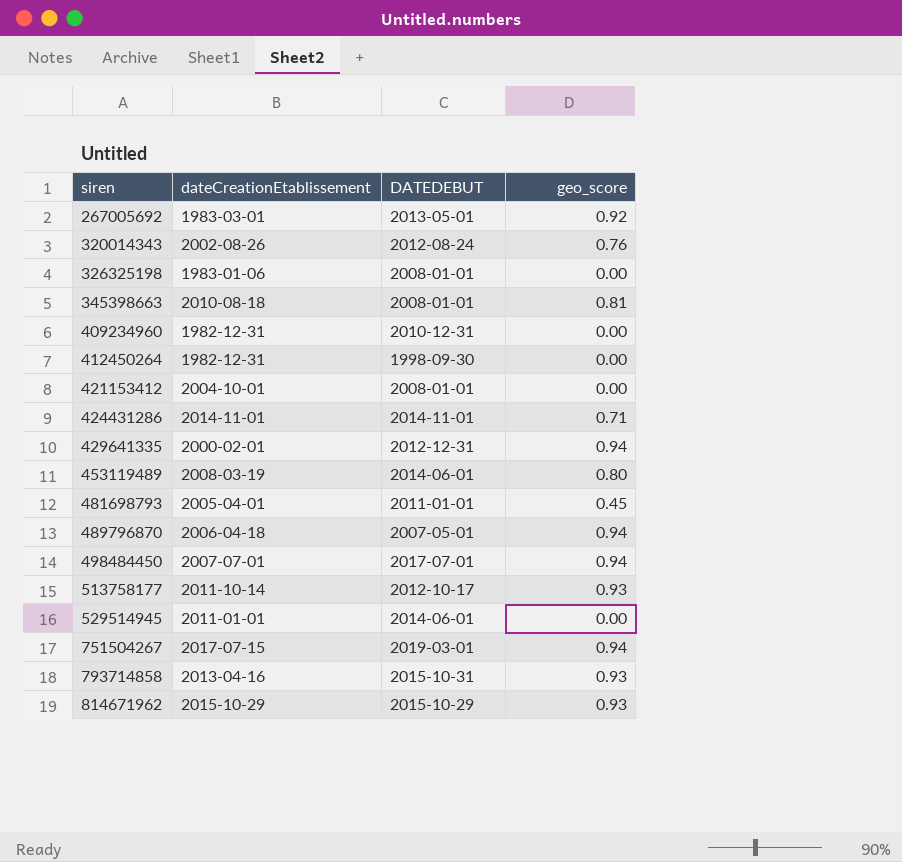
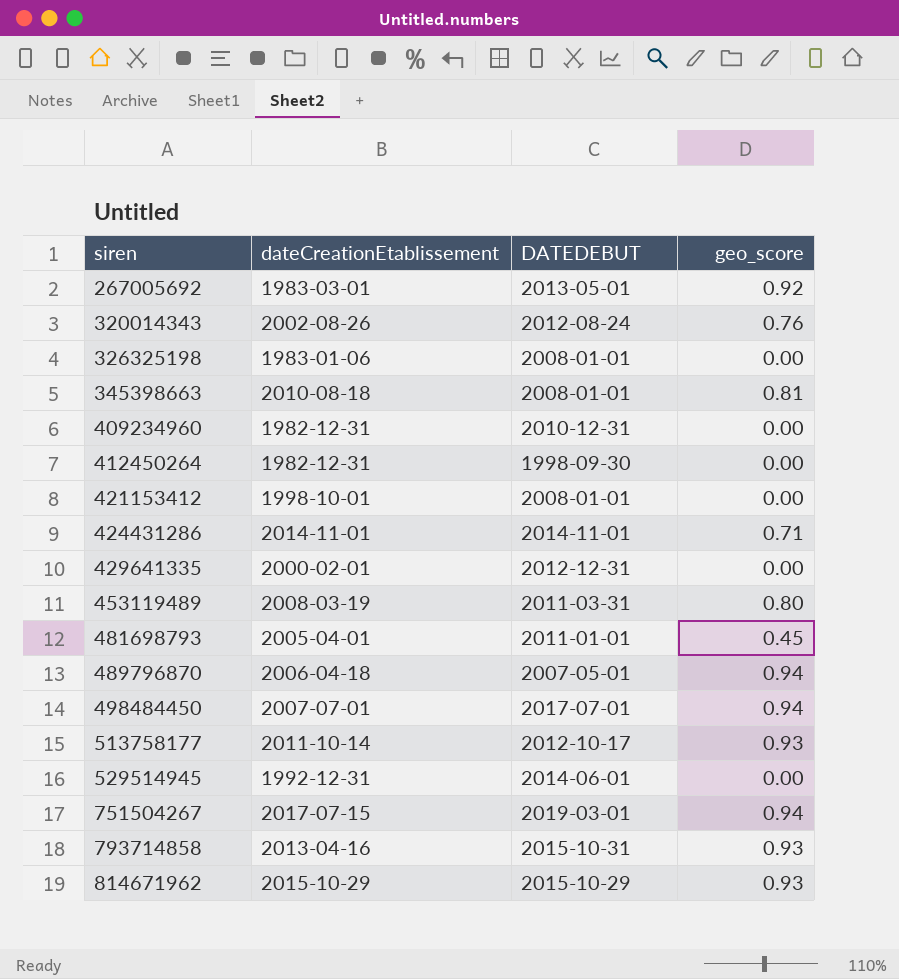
421153412 | dateCreationEtablissement: 2004-10-01 -> 1998-10-01
429641335 | geo_score: 0.94 -> 0.00
453119489 | DATEDEBUT: 2014-06-01 -> 2011-03-31
529514945 | dateCreationEtablissement: 2011-01-01 -> 1992-12-31

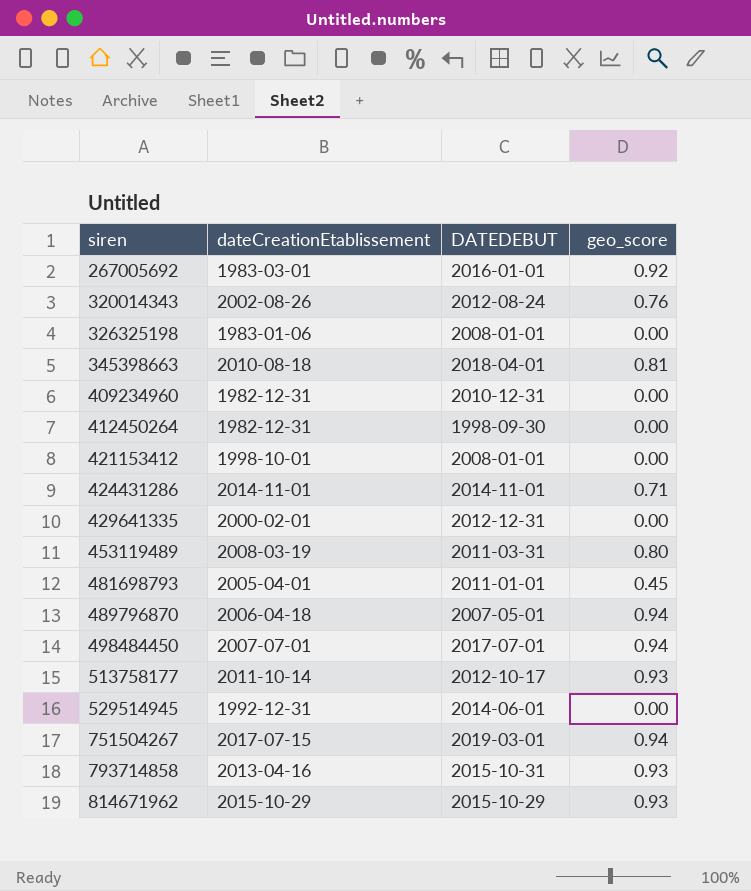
267005692 | DATEDEBUT: 2013-05-01 -> 2016-01-01
345398663 | DATEDEBUT: 2008-01-01 -> 2018-04-01

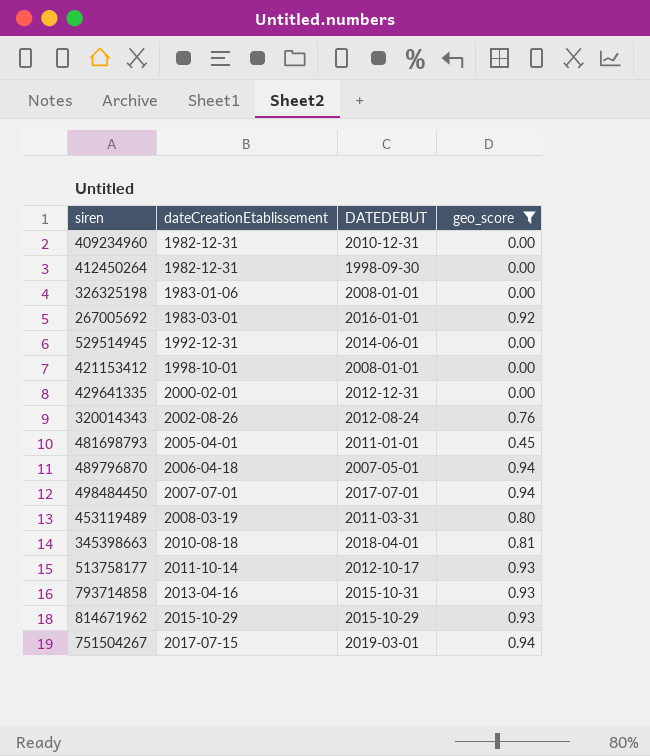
filter: none -> geo_score != 0.71
row order: siren ascending -> dateCreationEtablissement ascending

